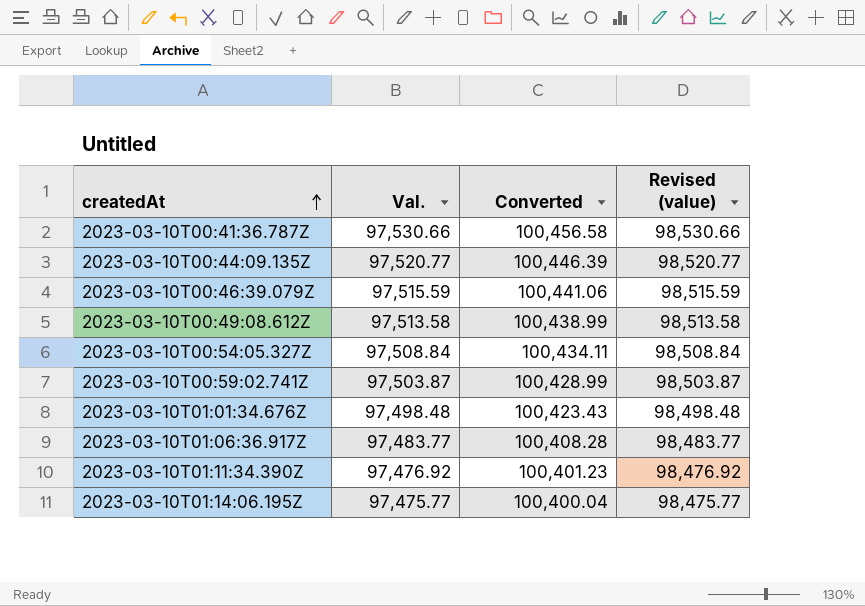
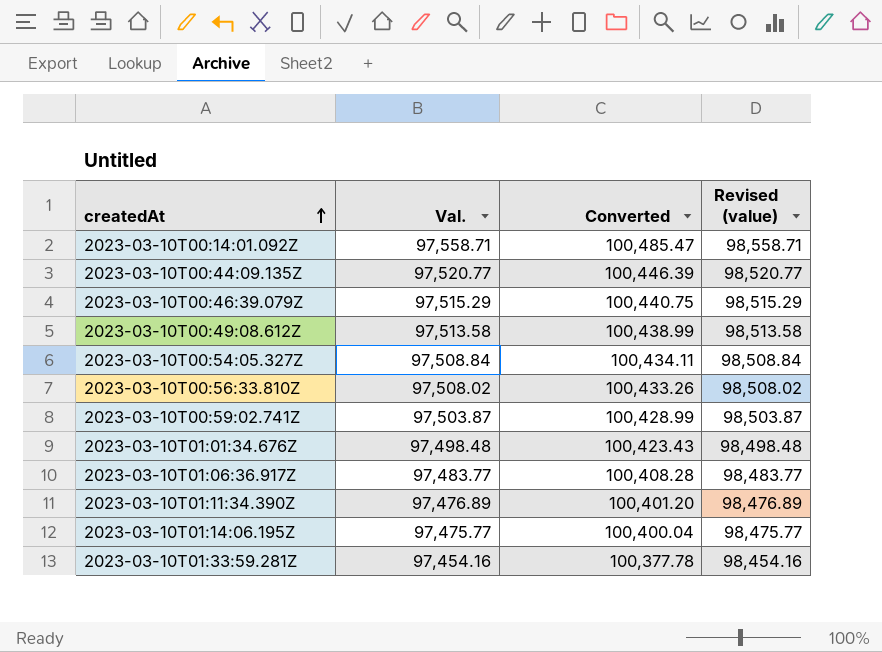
row 2023-03-10T00:41:36.787Z: 97,530.66 | 100,456.58 | 98,530.66 -> none
row 2023-03-10T00:14:01.092Z: none -> 97,558.71 | 100,485.47 | 98,558.71
2023-03-10T00:46:39.079Z | Val.: 97,515.59 -> 97,515.29
2023-03-10T00:46:39.079Z | Converted: 100,441.06 -> 100,440.75
2023-03-10T00:46:39.079Z | Revised (value): 98,515.59 -> 98,515.29
row 2023-03-10T00:56:33.810Z: none -> 97,508.02 | 100,433.26 | 98,508.02
2023-03-10T01:11:34.390Z | Val.: 97,476.92 -> 97,476.89
2023-03-10T01:11:34.390Z | Converted: 100,401.23 -> 100,401.20
2023-03-10T01:11:34.390Z | Revised (value): 98,476.92 -> 98,476.89
row 2023-03-10T01:33:59.281Z: none -> 97,454.16 | 100,377.78 | 98,454.16

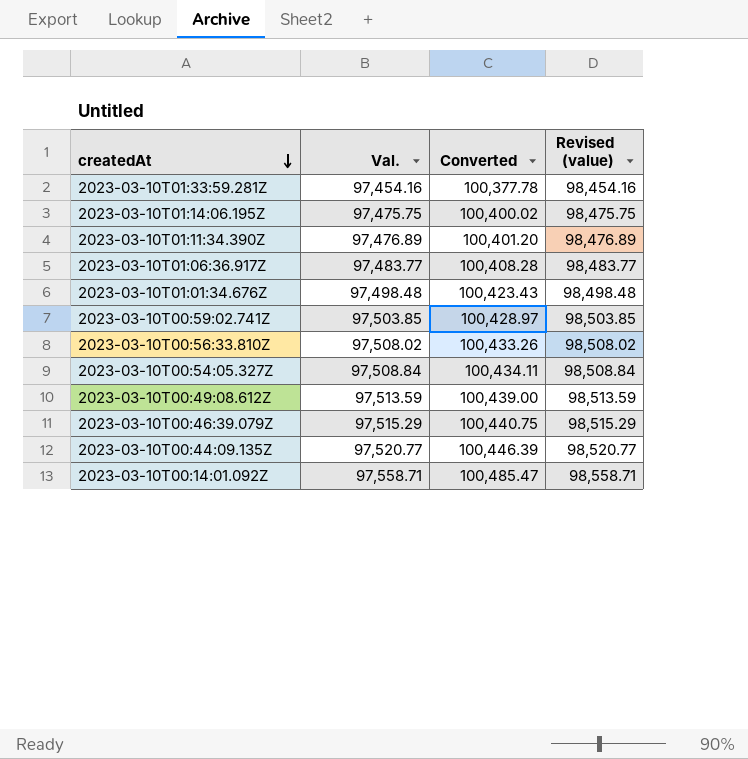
row order: createdAt ascending -> createdAt descending
2023-03-10T01:14:06.195Z | Val.: 97,475.77 -> 97,475.75
2023-03-10T01:14:06.195Z | Converted: 100,400.04 -> 100,400.02
2023-03-10T01:14:06.195Z | Revised (value): 98,475.77 -> 98,475.75
2023-03-10T00:59:02.741Z | Val.: 97,503.87 -> 97,503.85
2023-03-10T00:59:02.741Z | Converted: 100,428.99 -> 100,428.97
2023-03-10T00:59:02.741Z | Revised (value): 98,503.87 -> 98,503.85
2023-03-10T00:49:08.612Z | Val.: 97,513.58 -> 97,513.59
2023-03-10T00:49:08.612Z | Converted: 100,438.99 -> 100,439.00
2023-03-10T00:49:08.612Z | Revised (value): 98,513.58 -> 98,513.59

